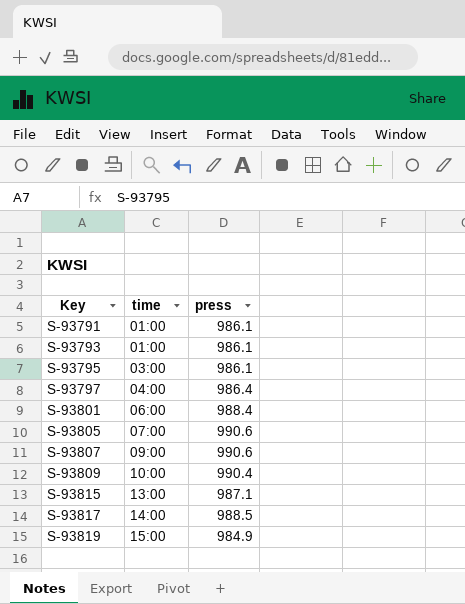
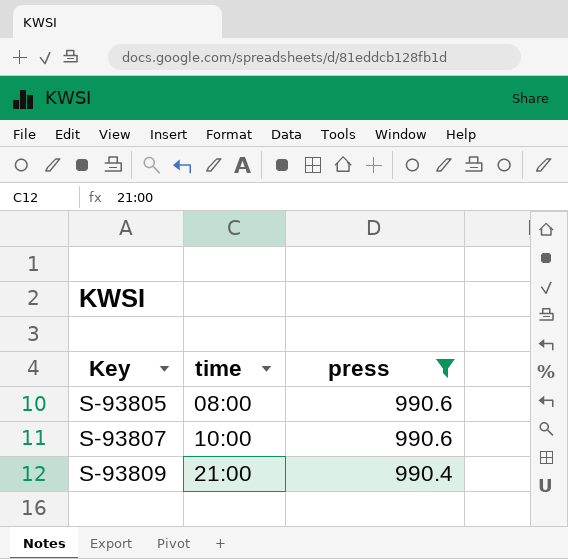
filter: none -> press >= 990.4
S-93805 | time: 07:00 -> 08:00
S-93807 | time: 09:00 -> 10:00
S-93809 | time: 10:00 -> 21:00

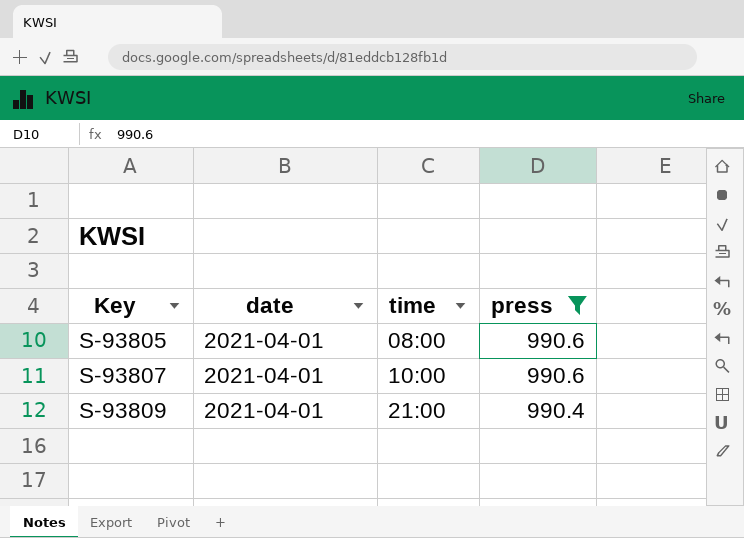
column date | position: none -> 2

